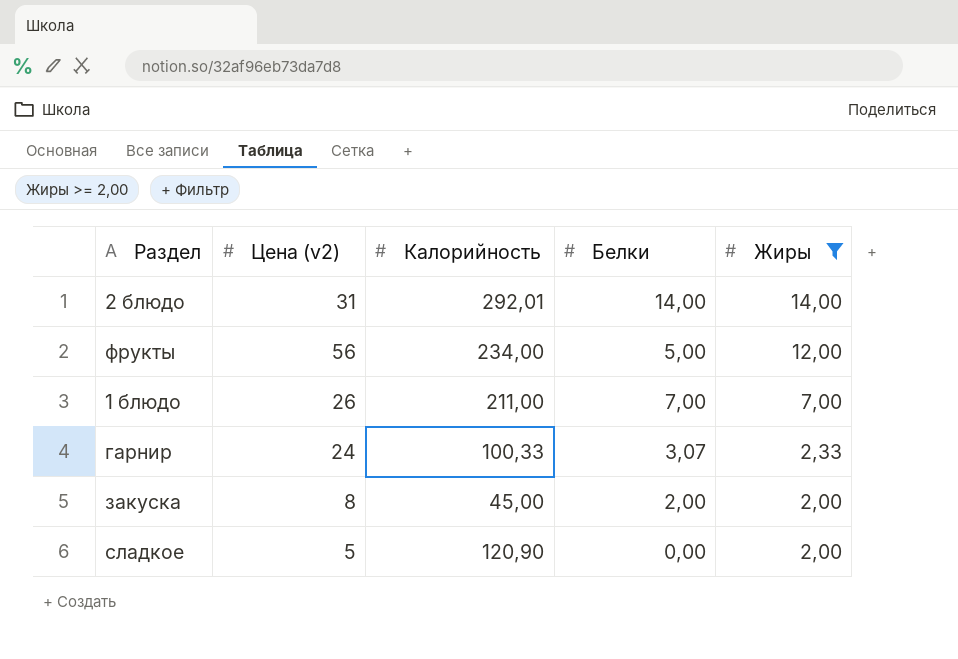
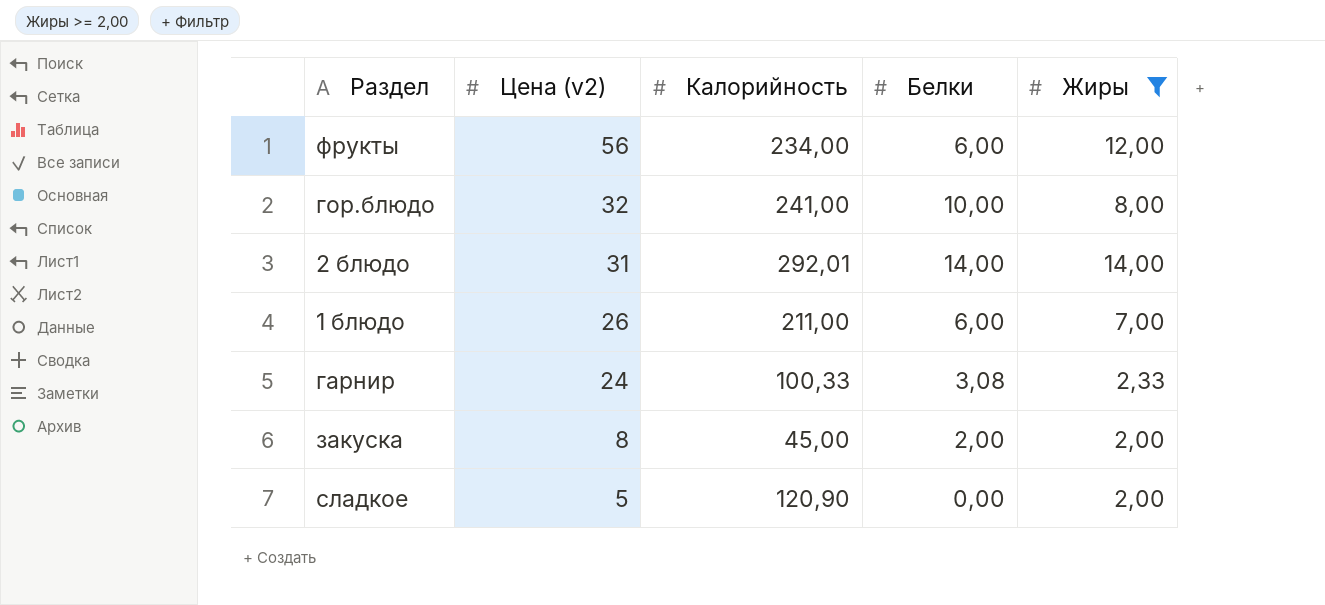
row order: Жиры descending -> Цена (v2) descending
фрукты | Белки: 5,00 -> 6,00
row гор.блюдо: none -> 32 | 241,00 | 10,00 | 8,00
1 блюдо | Белки: 7,00 -> 6,00
гарнир | Белки: 3,07 -> 3,08

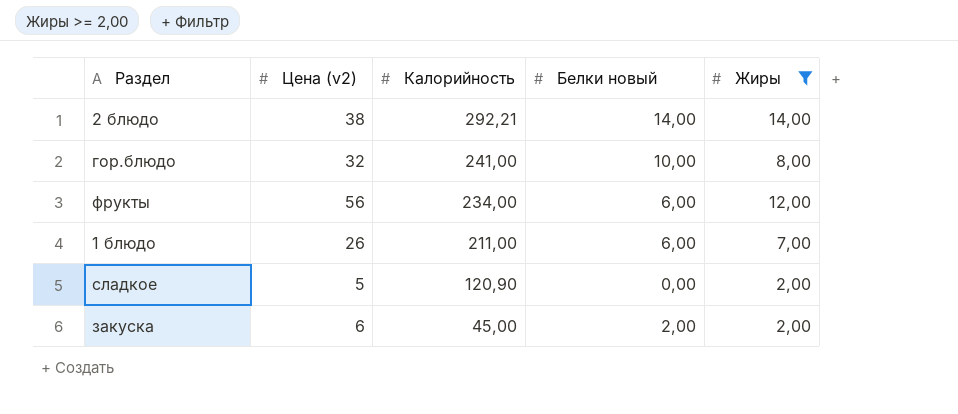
row order: Цена (v2) descending -> Калорийность descending
column name: Белки -> Белки новый
row гарнир: 24 | 100,33 | 3,08 | 2,33 -> none
2 блюдо | Цена (v2): 31 -> 38
2 блюдо | Калорийность: 292,01 -> 292,21
закуска | Цена (v2): 8 -> 6

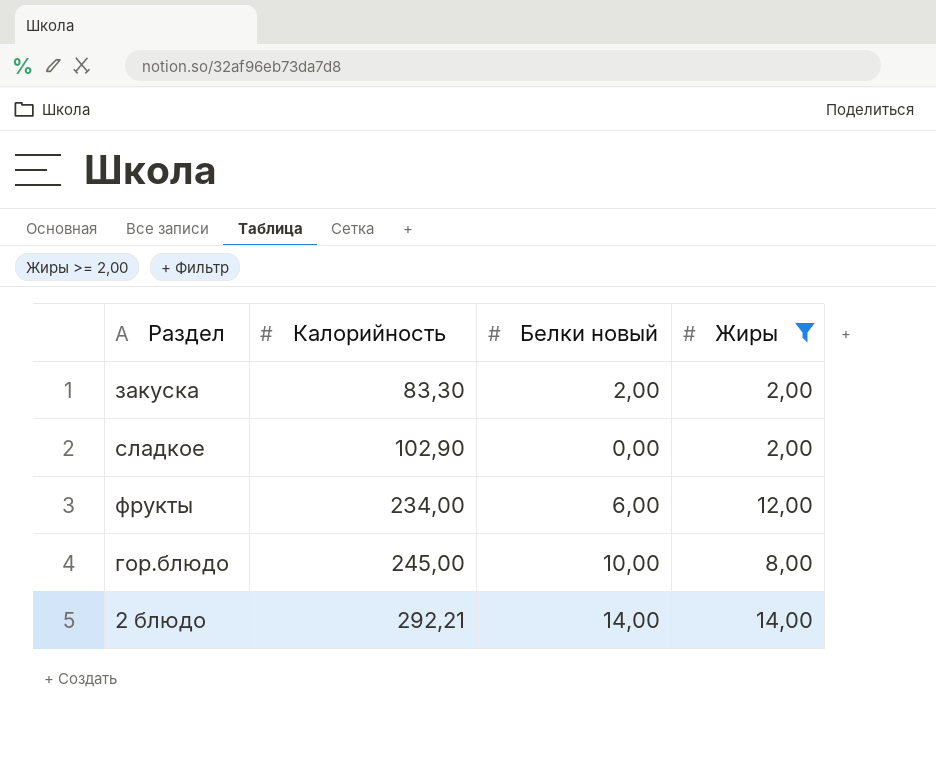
row order: Калорийность descending -> Калорийность ascending
column Цена (v2) | position: 2 -> none
row 1 блюдо: 26 | 211,00 | 6,00 | 7,00 -> none
закуска | Калорийность: 45,00 -> 83,30
сладкое | Калорийность: 120,90 -> 102,90
гор.блюдо | Калорийность: 241,00 -> 245,00

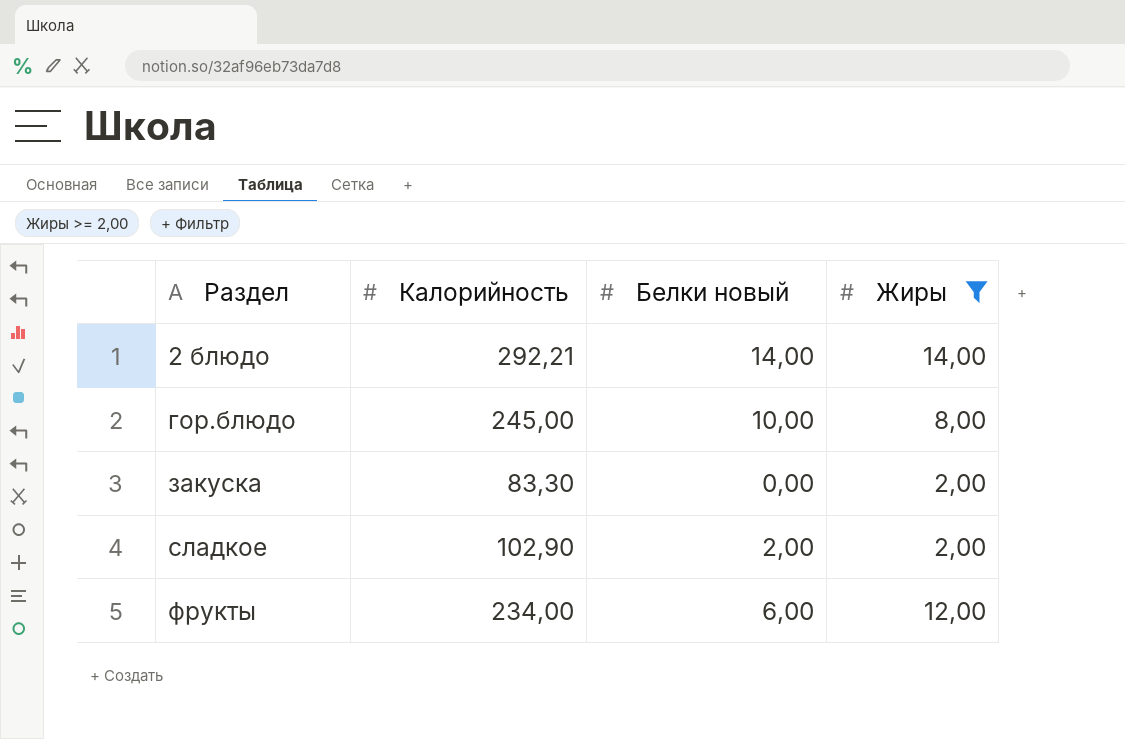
row order: Калорийность ascending -> Раздел ascending
закуска | Белки новый: 2,00 -> 0,00
сладкое | Белки новый: 0,00 -> 2,00

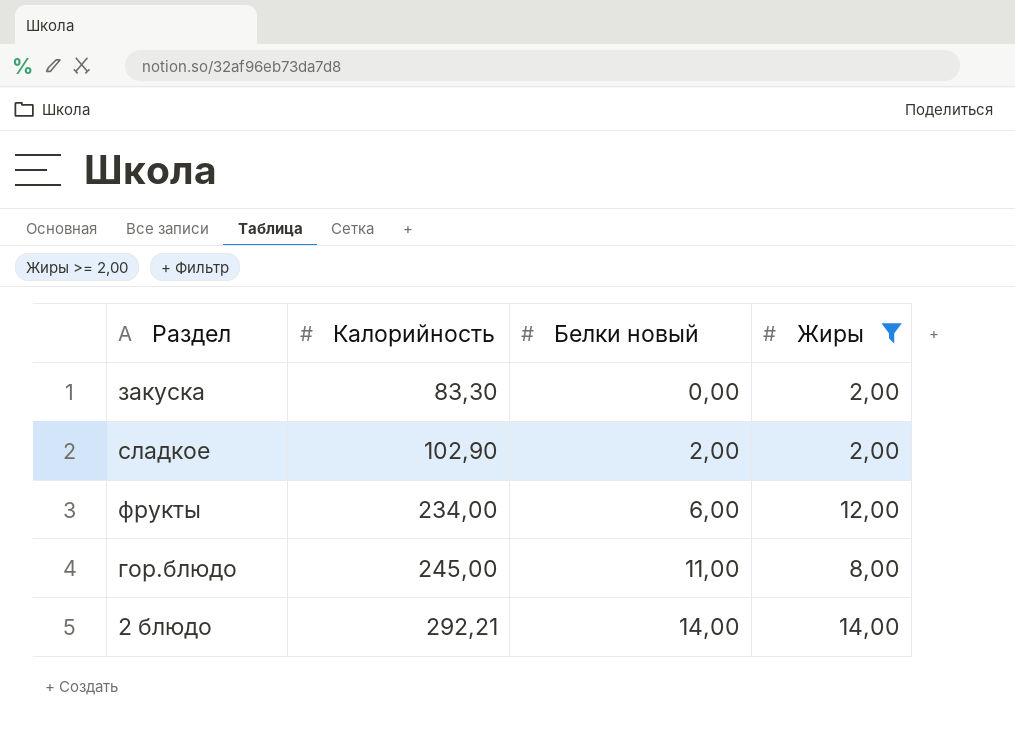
row order: Раздел ascending -> Калорийность ascending
гор.блюдо | Белки новый: 10,00 -> 11,00

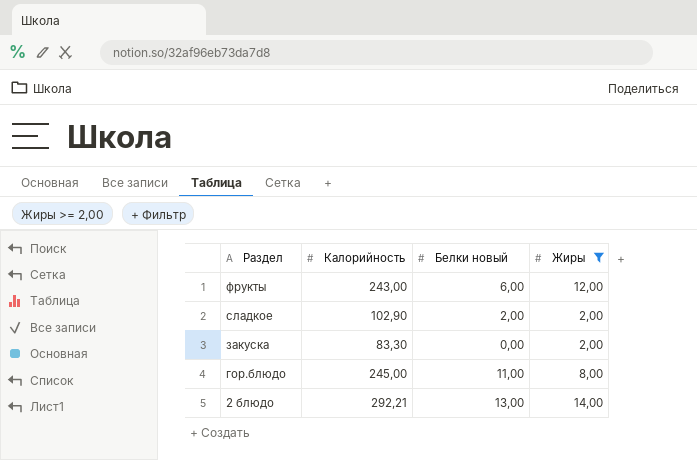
row order: Калорийность ascending -> Раздел descending
фрукты | Калорийность: 234,00 -> 243,00
2 блюдо | Белки новый: 14,00 -> 13,00

